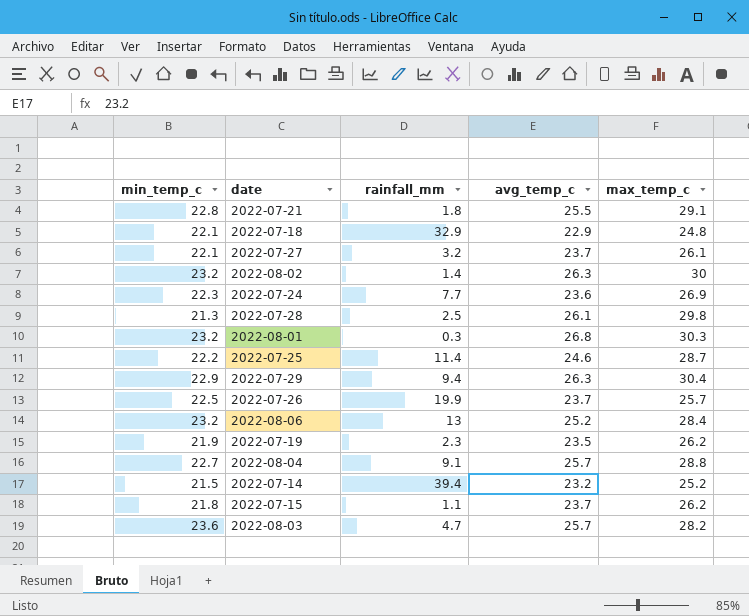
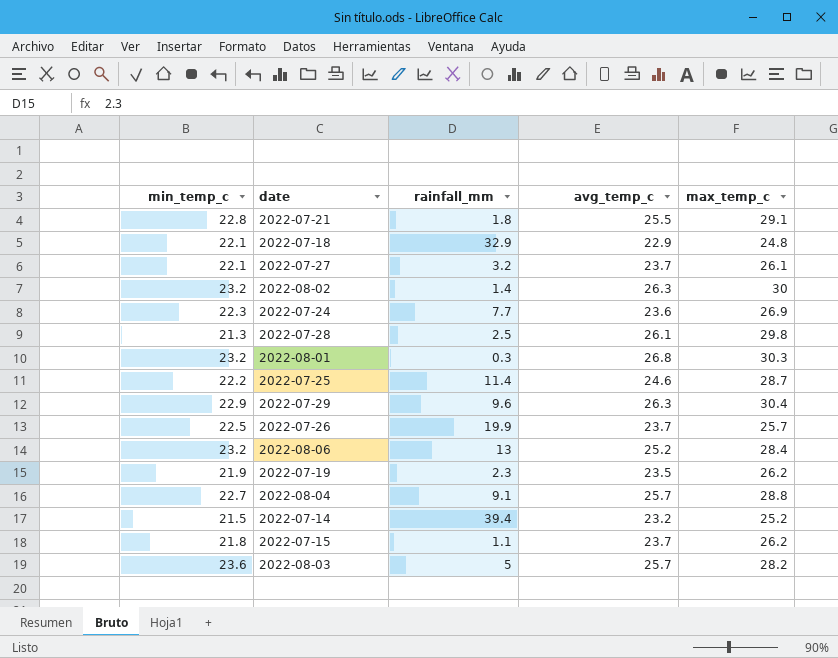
2022-07-29 | rainfall_mm: 9.4 -> 9.6
2022-08-03 | rainfall_mm: 4.7 -> 5

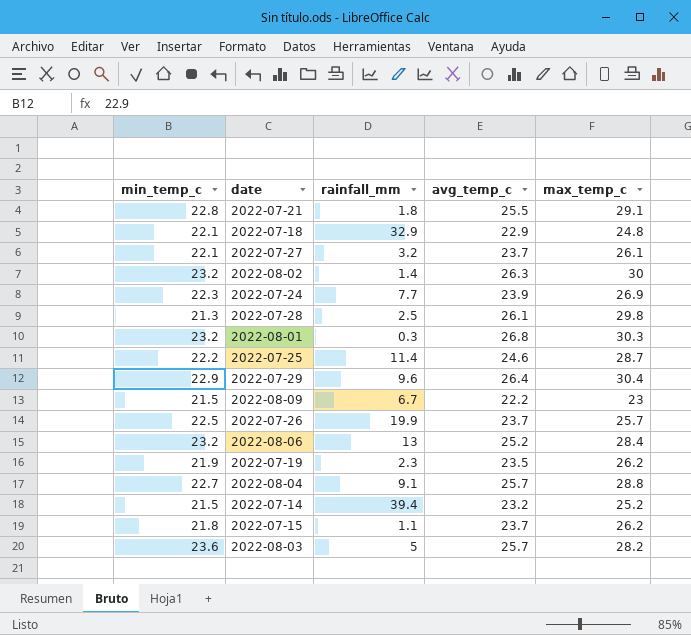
2022-07-24 | avg_temp_c: 23.6 -> 23.9
2022-07-29 | avg_temp_c: 26.3 -> 26.4
row 2022-08-09: none -> 21.5 | 6.7 | 22.2 | 23

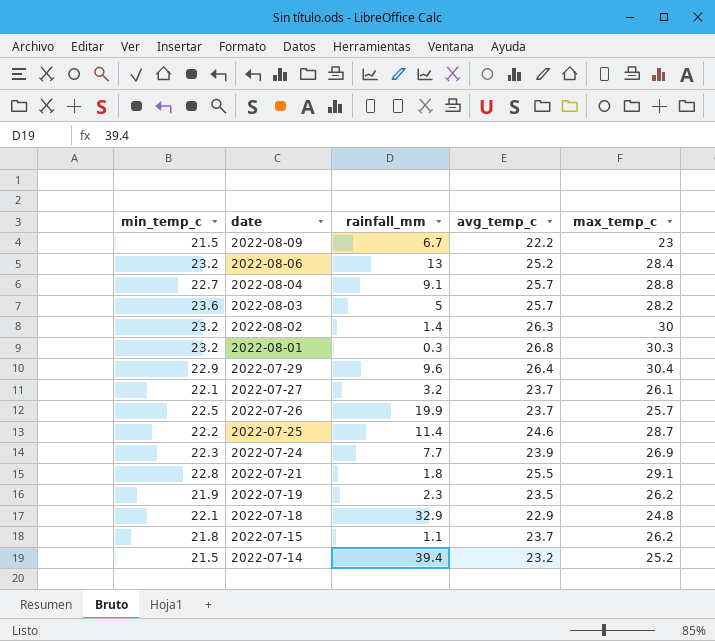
row order: none -> date descending
row 2022-07-28: 21.3 | 2.5 | 26.1 | 29.8 -> none

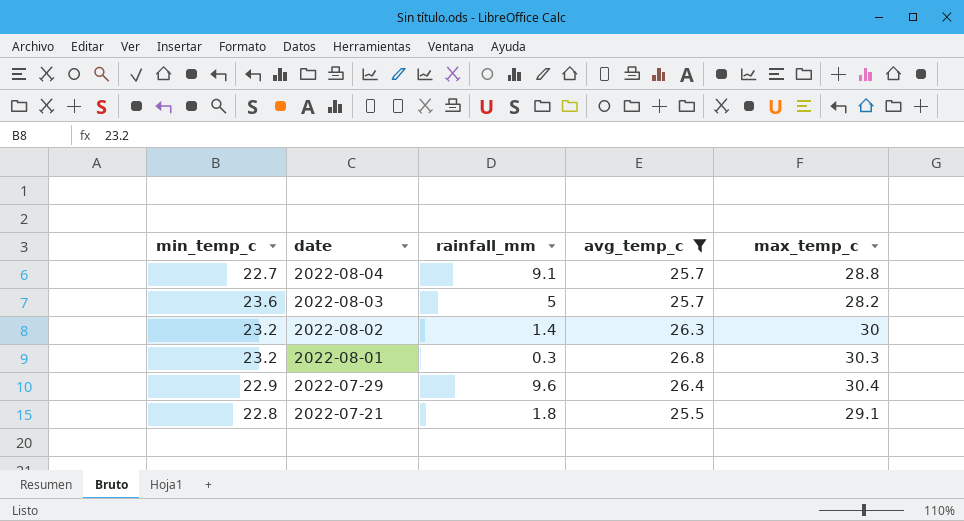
filter: none -> avg_temp_c >= 25.5

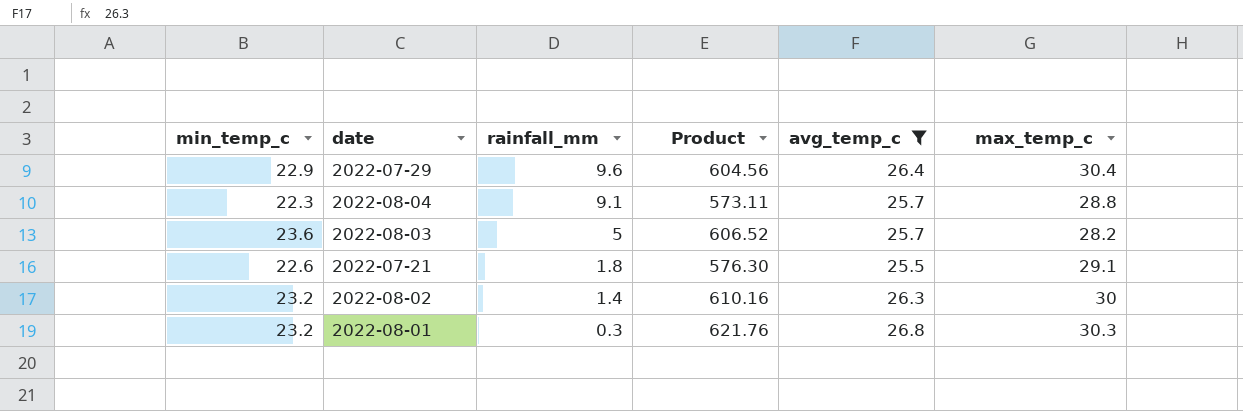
row order: date descending -> rainfall_mm descending
column Product | formula: none -> [min_temp_c] * [avg_temp_c]
2022-08-04 | min_temp_c: 22.7 -> 22.3
2022-07-21 | min_temp_c: 22.8 -> 22.6

